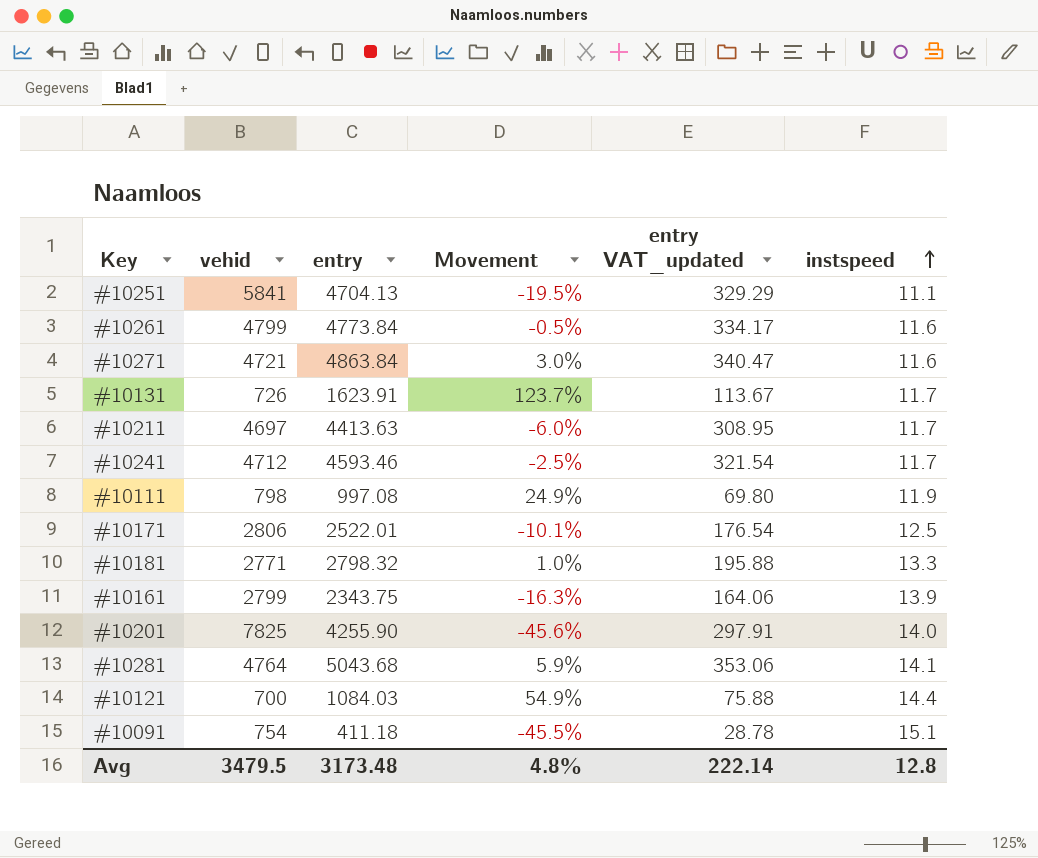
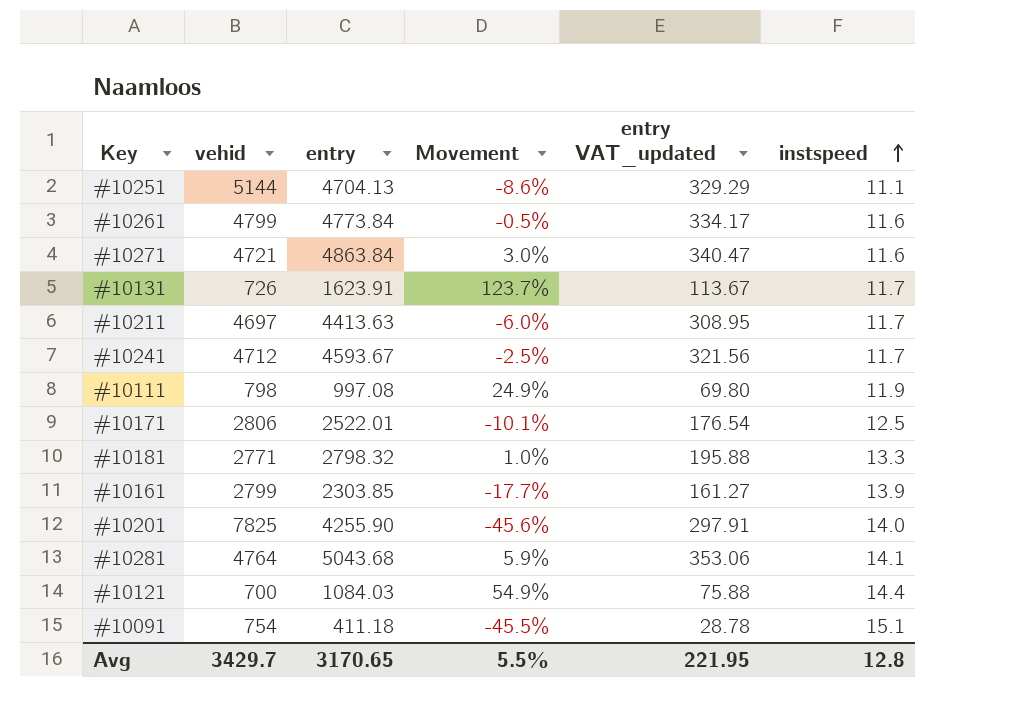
#10251 | vehid: 5841 -> 5144
#10251 | Movement: -19.5% -> -8.6%
#10241 | entry: 4593.46 -> 4593.67
#10241 | entry VAT_updated: 321.54 -> 321.56
#10161 | entry: 2343.75 -> 2303.85
#10161 | Movement: -16.3% -> -17.7%
#10161 | entry VAT_updated: 164.06 -> 161.27
Avg | vehid: 3479.5 -> 3429.7
Avg | entry: 3173.48 -> 3170.65
Avg | Movement: 4.8% -> 5.5%
Avg | entry VAT_updated: 222.14 -> 221.95

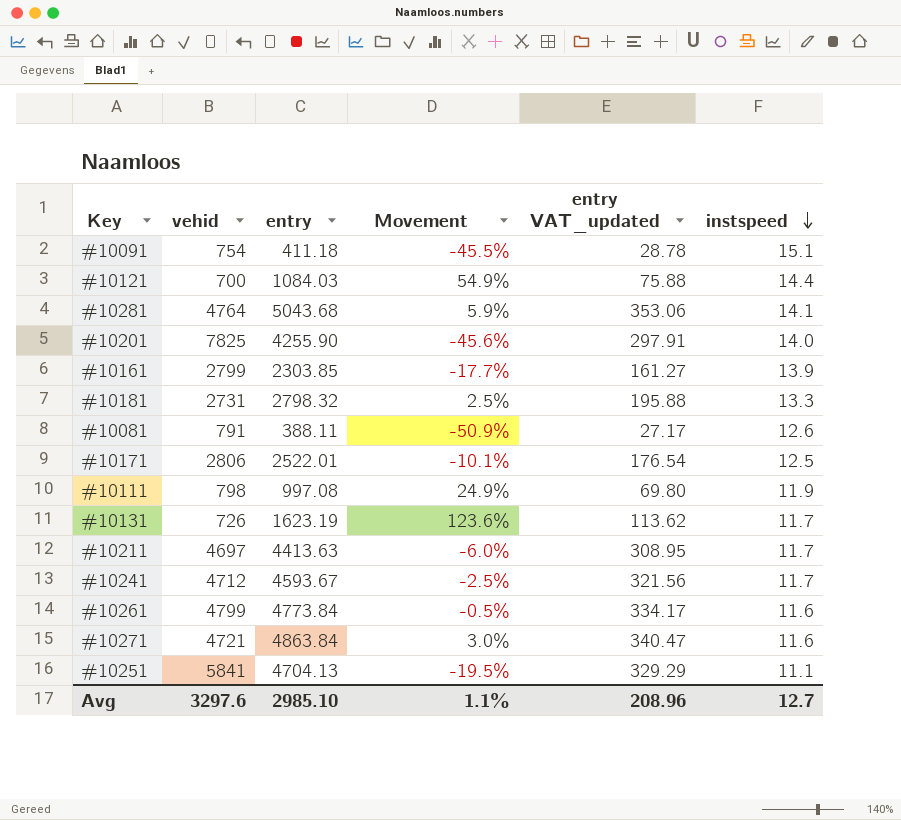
row order: instspeed ascending -> instspeed descending
#10181 | vehid: 2771 -> 2731
#10181 | Movement: 1.0% -> 2.5%
row #10081: none -> 791 | 388.11 | -50.9% | 27.17 | 12.6
#10131 | entry: 1623.91 -> 1623.19
#10131 | Movement: 123.7% -> 123.6%
#10131 | entry VAT_updated: 113.67 -> 113.62
#10251 | vehid: 5144 -> 5841
#10251 | Movement: -8.6% -> -19.5%
Avg | vehid: 3429.7 -> 3297.6
Avg | entry: 3170.65 -> 2985.10
Avg | Movement: 5.5% -> 1.1%
Avg | entry VAT_updated: 221.95 -> 208.96
Avg | instspeed: 12.8 -> 12.7

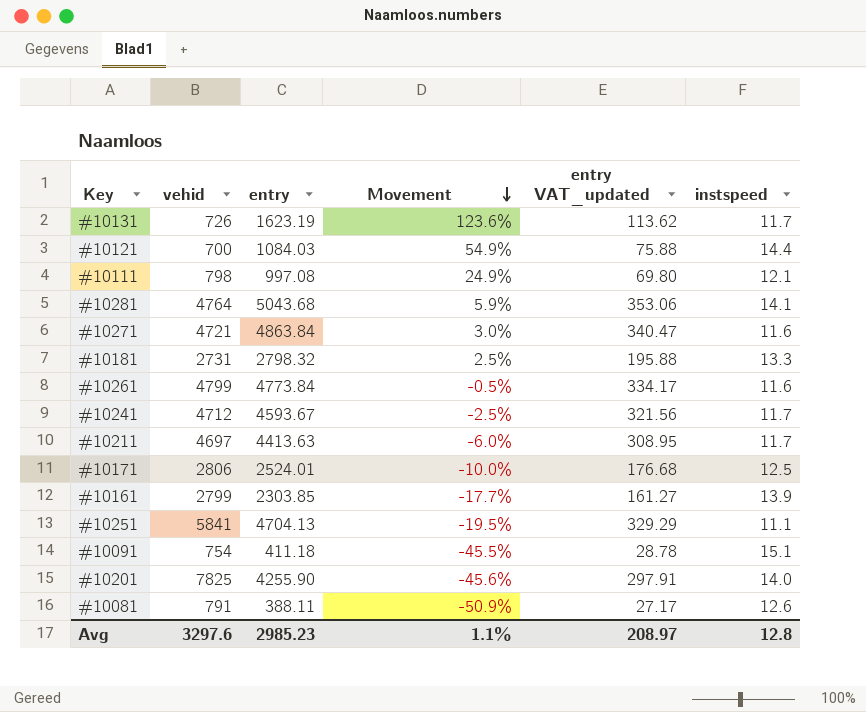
row order: instspeed descending -> Movement descending
#10111 | instspeed: 11.9 -> 12.1
#10171 | entry: 2522.01 -> 2524.01
#10171 | Movement: -10.1% -> -10.0%
#10171 | entry VAT_updated: 176.54 -> 176.68
Avg | entry: 2985.10 -> 2985.23
Avg | entry VAT_updated: 208.96 -> 208.97
Avg | instspeed: 12.7 -> 12.8

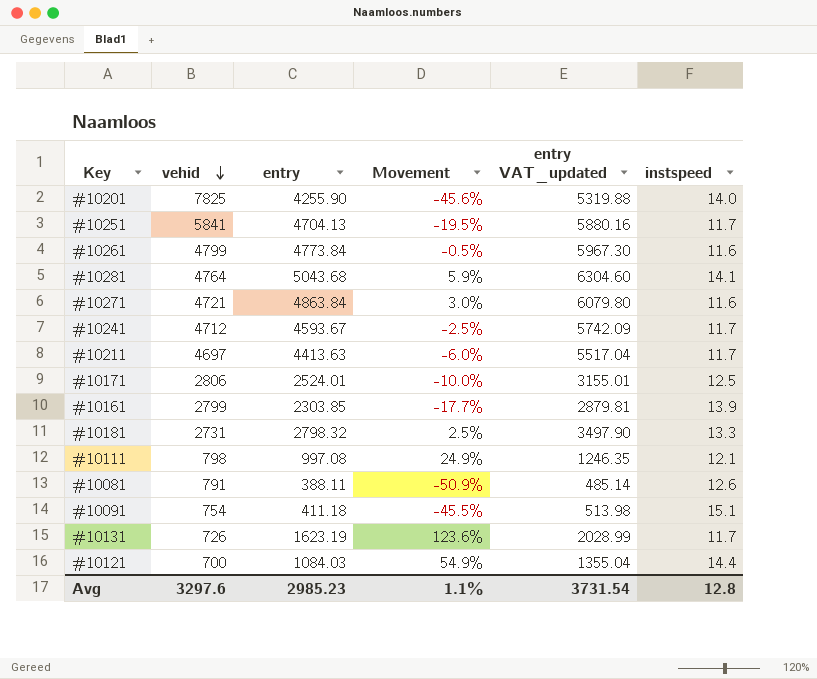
row order: Movement descending -> vehid descending
column entry VAT_updated | formula: [entry] * 0.07 -> [entry] * 1.25
#10251 | instspeed: 11.1 -> 11.7
Avg | entry VAT_updated: 208.97 -> 3731.54

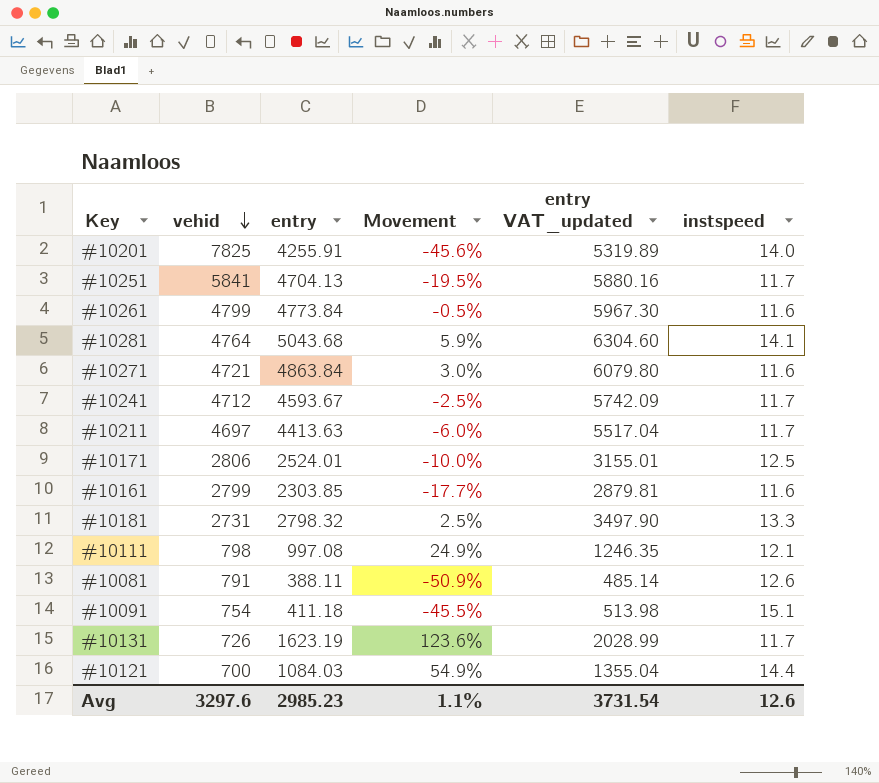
#10201 | entry: 4255.90 -> 4255.91
#10201 | entry VAT_updated: 5319.88 -> 5319.89
#10161 | instspeed: 13.9 -> 11.6
Avg | instspeed: 12.8 -> 12.6

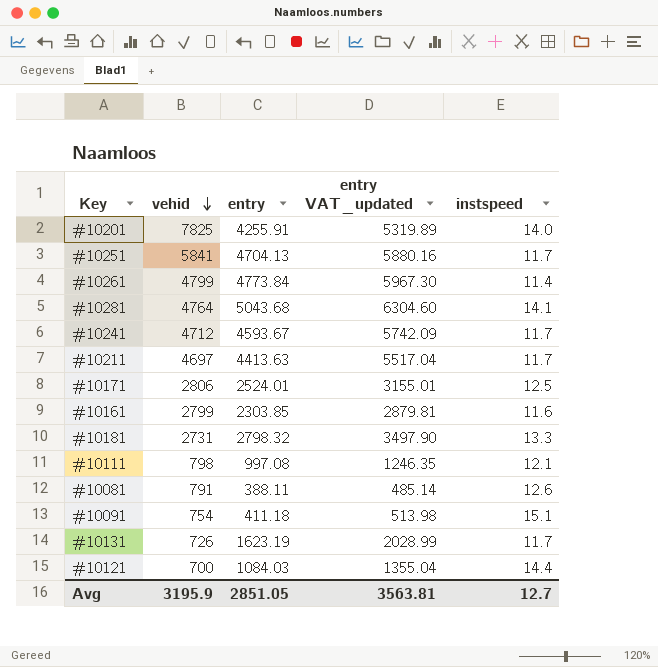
column Movement | formula: ([entry] - [vehid]) / [vehid] -> none
row #10271: 4721 | 4863.84 | 3.0% | 6079.80 | 11.6 -> none
#10261 | instspeed: 11.6 -> 11.4
Avg | vehid: 3297.6 -> 3195.9
Avg | entry: 2985.23 -> 2851.05
Avg | entry VAT_updated: 3731.54 -> 3563.81
Avg | instspeed: 12.6 -> 12.7

